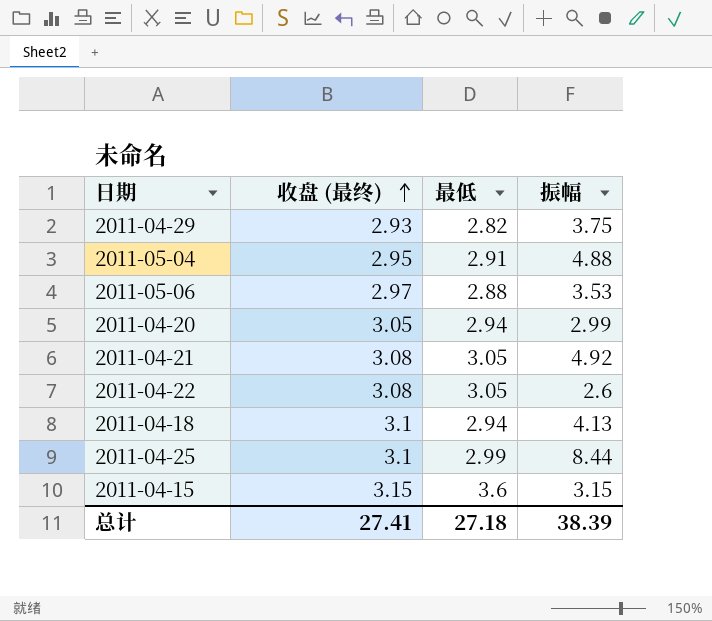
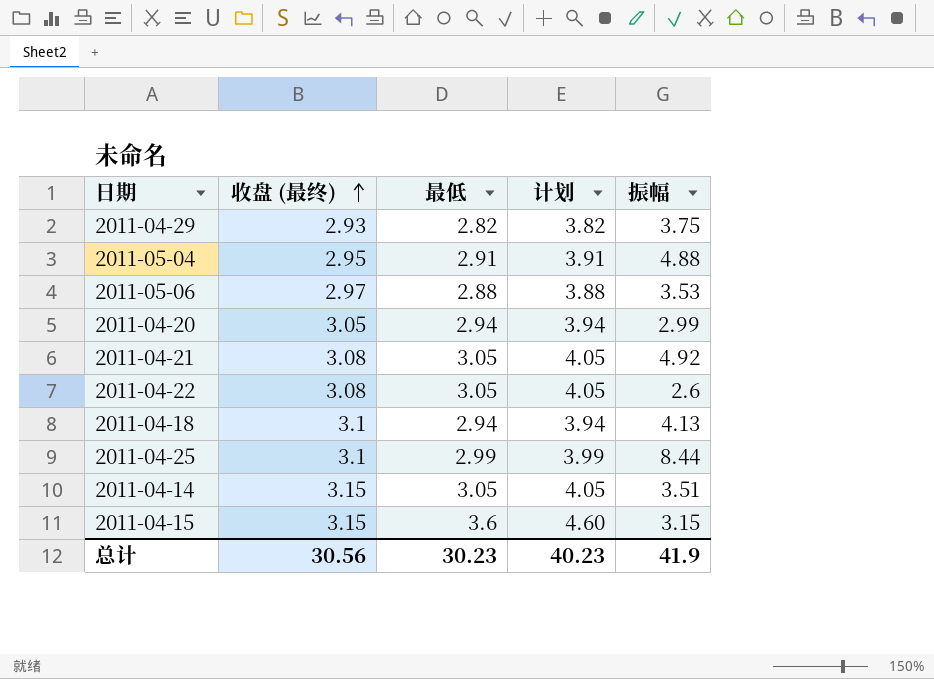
column 计划 | formula: none -> [最低] + 1
row 2011-04-14: none -> 3.15 | 3.05 | 4.05 | 3.51
总计 | 收盘 (最终): 27.41 -> 30.56
总计 | 最低: 27.18 -> 30.23
总计 | 振幅: 38.39 -> 41.9

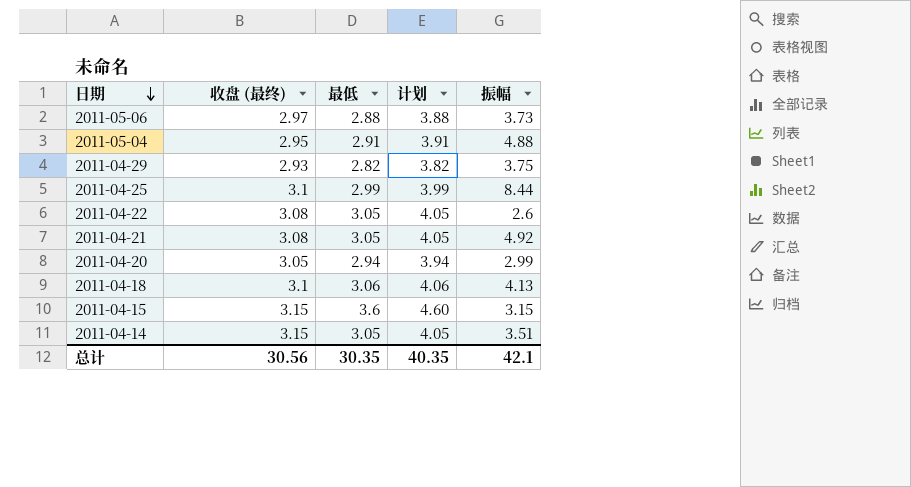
row order: 收盘 (最终) ascending -> 日期 descending
2011-05-06 | 振幅: 3.53 -> 3.73
2011-04-18 | 最低: 2.94 -> 3.06
2011-04-18 | 计划: 3.94 -> 4.06
总计 | 最低: 30.23 -> 30.35
总计 | 计划: 40.23 -> 40.35
总计 | 振幅: 41.9 -> 42.1

